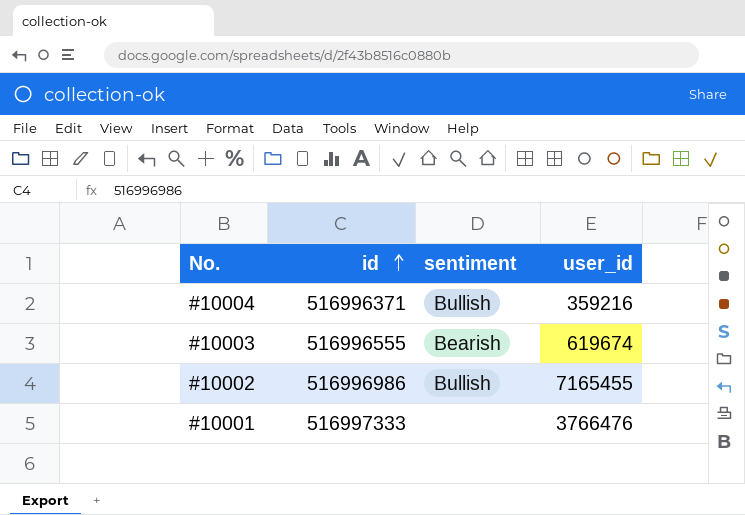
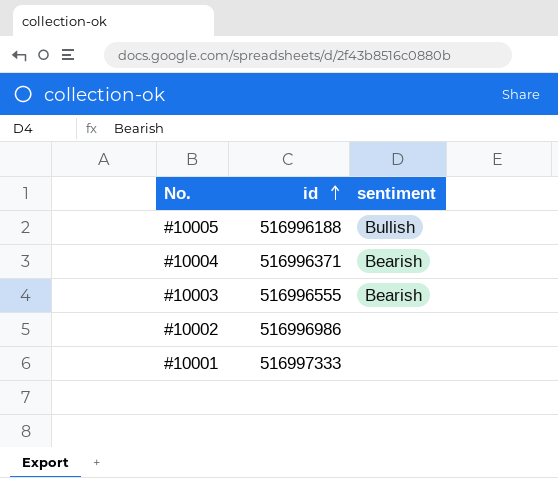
column user_id | position: 4 -> none
row #10005: none -> 516996188 | Bullish
#10004 | sentiment: Bullish -> Bearish
#10002 | sentiment: Bullish -> none

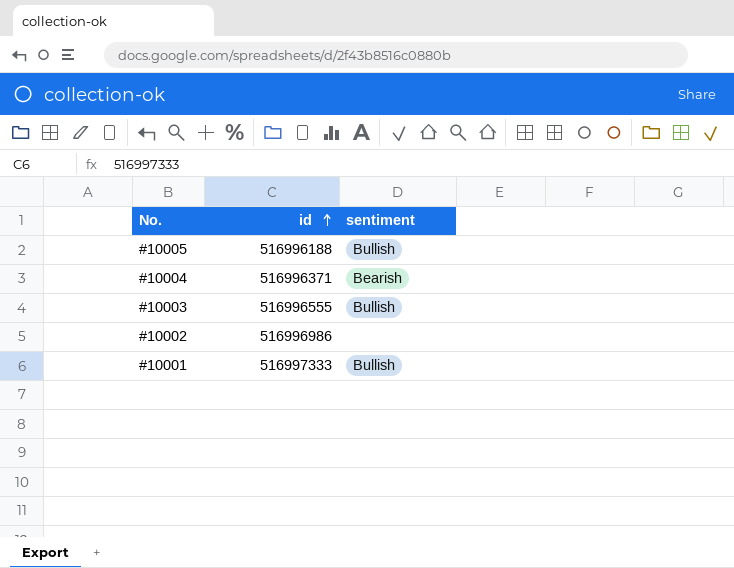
#10003 | sentiment: Bearish -> Bullish
#10001 | sentiment: none -> Bullish

